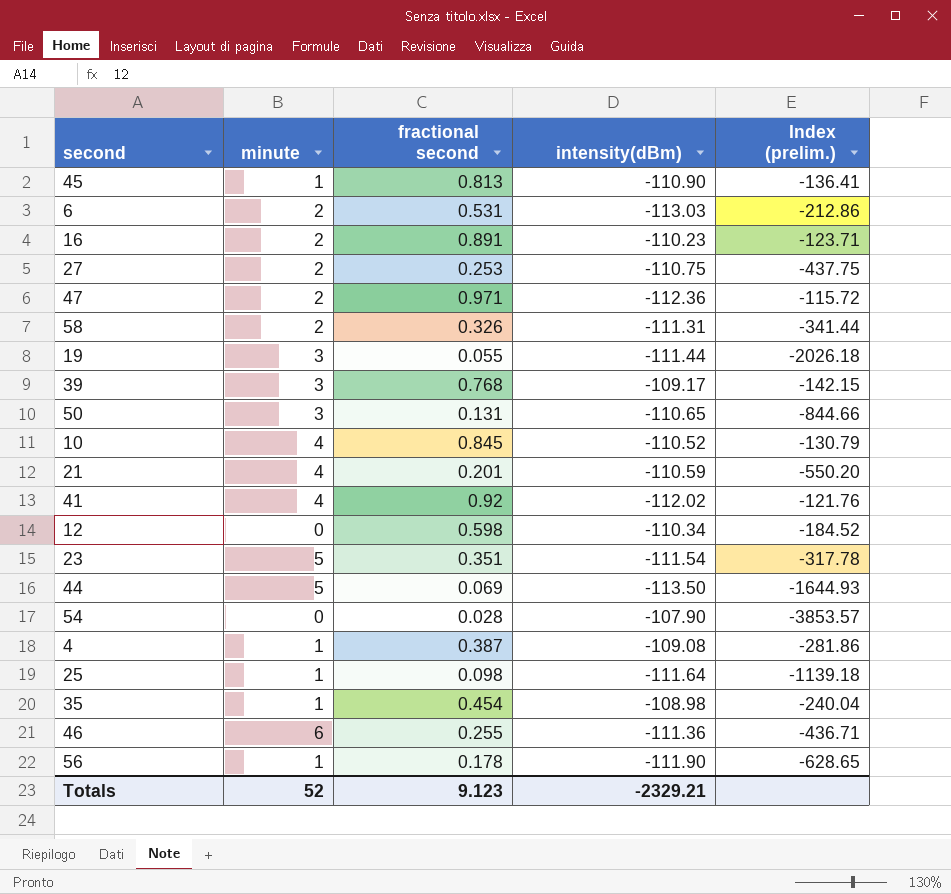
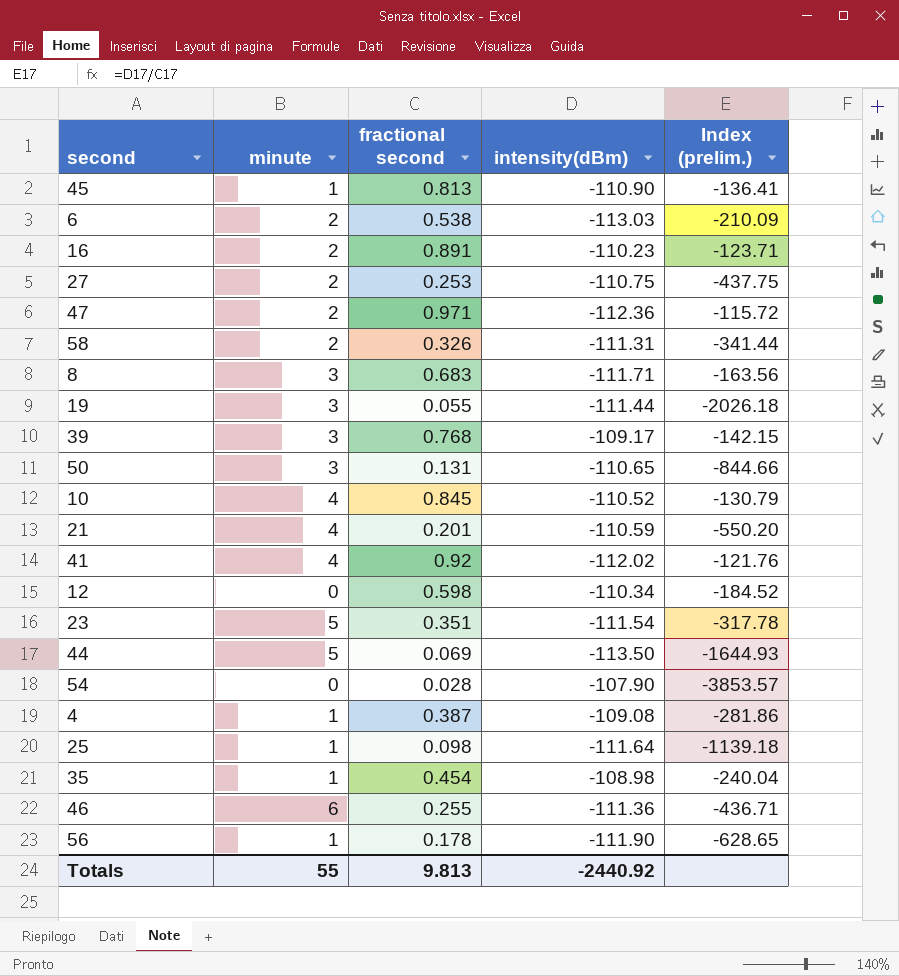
6 | fractional second: 0.531 -> 0.538
6 | Index (prelim.): -212.86 -> -210.09
row 8: none -> 3 | 0.683 | -111.71 | -163.56
Totals | minute: 52 -> 55
Totals | fractional second: 9.123 -> 9.813
Totals | intensity(dBm): -2329.21 -> -2440.92

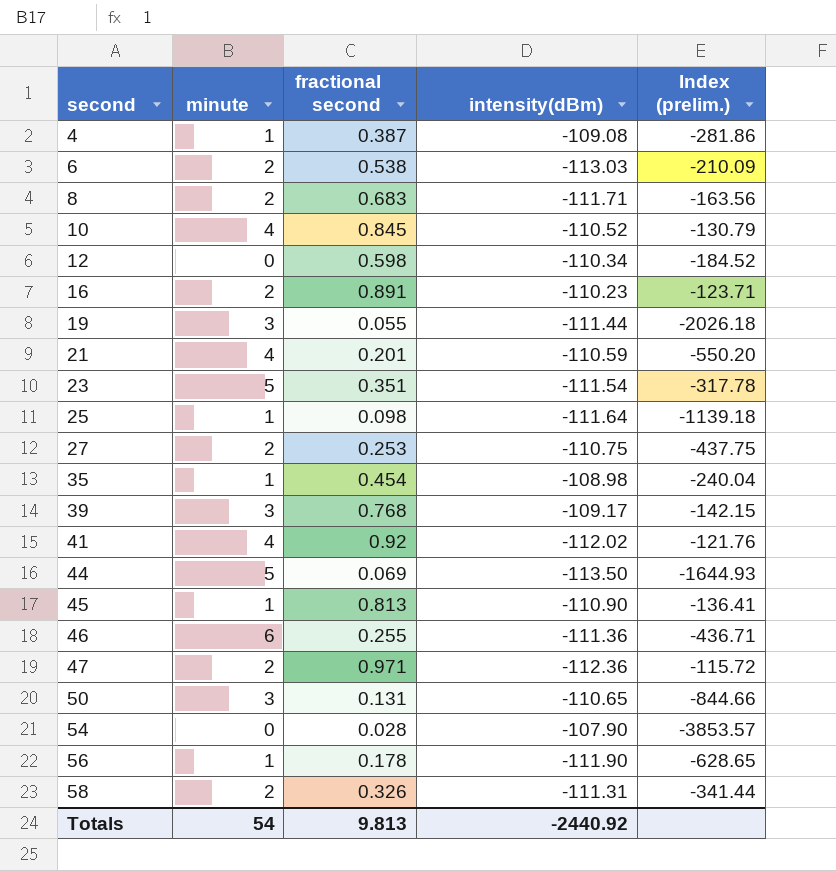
row order: none -> second ascending
8 | minute: 3 -> 2
Totals | minute: 55 -> 54

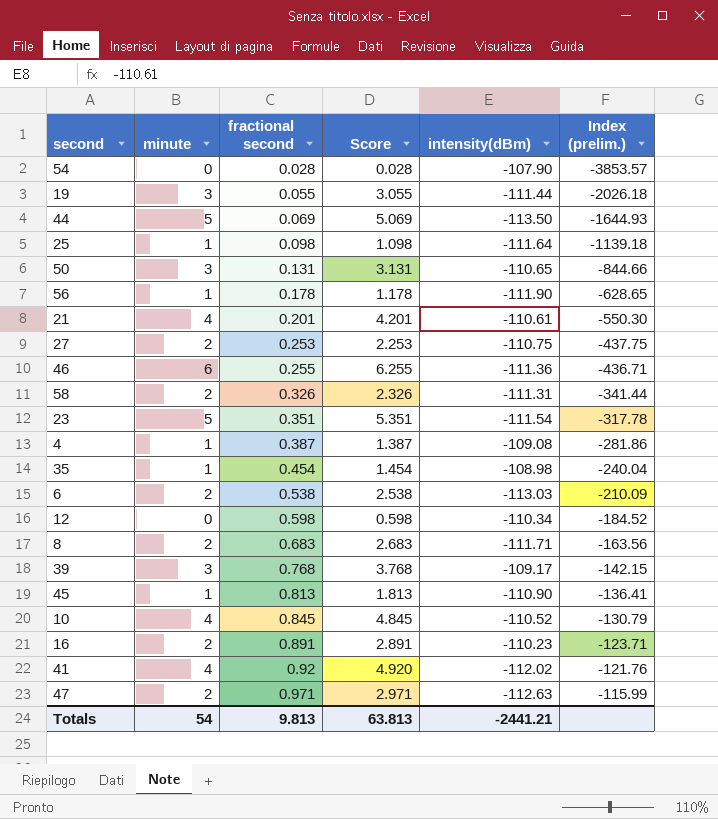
row order: second ascending -> fractional second ascending
column Score | formula: none -> [minute] + [fractional second]
21 | intensity(dBm): -110.59 -> -110.61
21 | Index (prelim.): -550.20 -> -550.30
47 | intensity(dBm): -112.36 -> -112.63
47 | Index (prelim.): -115.72 -> -115.99
Totals | intensity(dBm): -2440.92 -> -2441.21

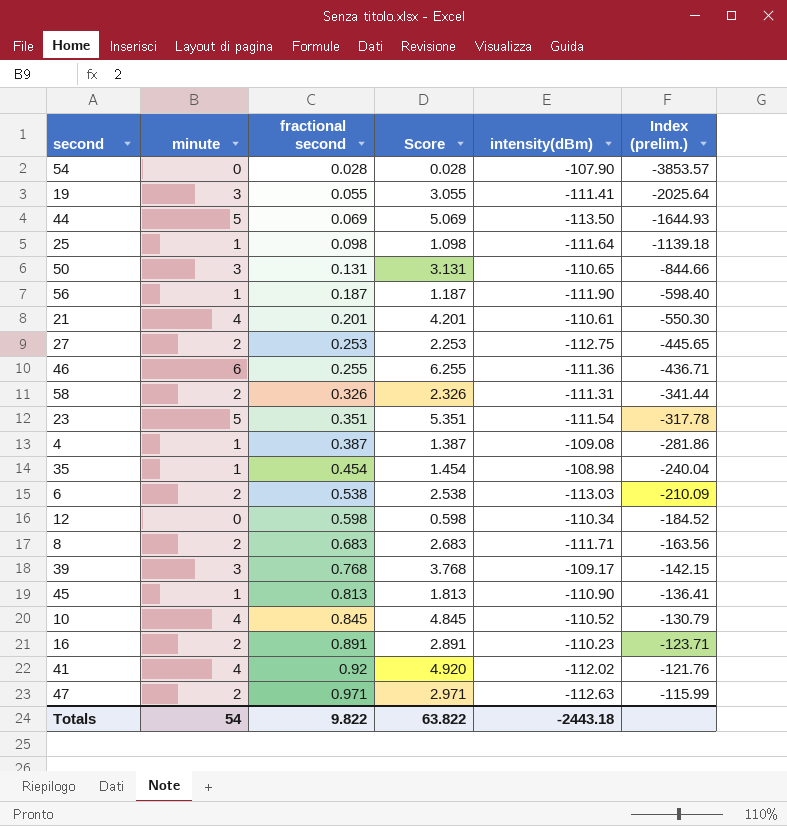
19 | intensity(dBm): -111.44 -> -111.41
19 | Index (prelim.): -2026.18 -> -2025.64
56 | fractional second: 0.178 -> 0.187
56 | Score: 1.178 -> 1.187
56 | Index (prelim.): -628.65 -> -598.40
27 | intensity(dBm): -110.75 -> -112.75
27 | Index (prelim.): -437.75 -> -445.65
Totals | fractional second: 9.813 -> 9.822
Totals | Score: 63.813 -> 63.822
Totals | intensity(dBm): -2441.21 -> -2443.18

